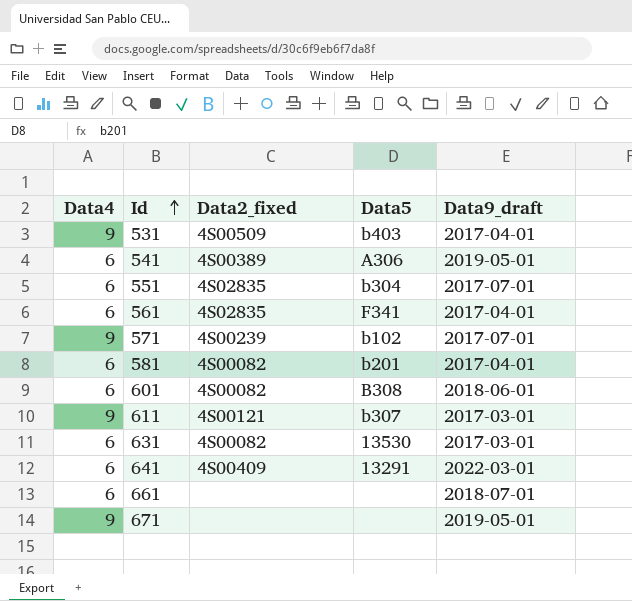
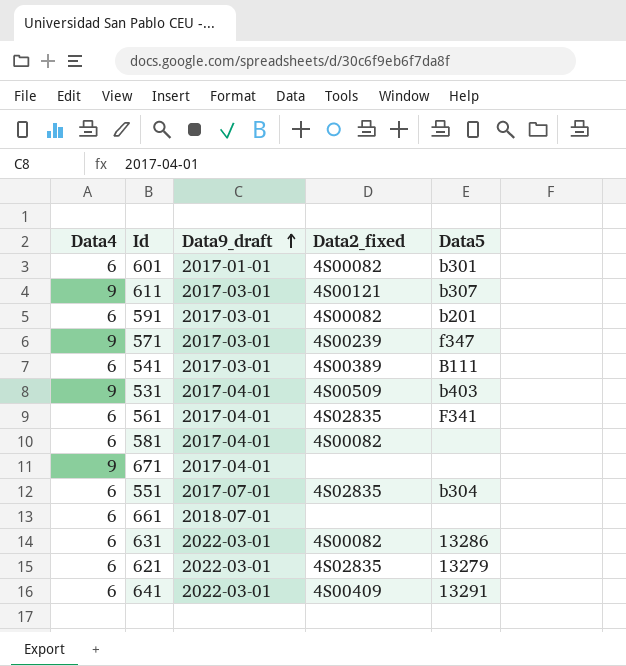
row order: Id ascending -> Data9_draft ascending
column Data9_draft | position: 5 -> 3
601 | Data9_draft: 2018-06-01 -> 2017-01-01
601 | Data5: B308 -> b301
row 591: none -> 6 | 2017-03-01 | 4S00082 | b201
571 | Data9_draft: 2017-07-01 -> 2017-03-01
571 | Data5: b102 -> f347
541 | Data9_draft: 2019-05-01 -> 2017-03-01
541 | Data5: A306 -> B111
581 | Data5: b201 -> none
671 | Data9_draft: 2019-05-01 -> 2017-04-01
631 | Data9_draft: 2017-03-01 -> 2022-03-01
631 | Data5: 13530 -> 13286
row 621: none -> 6 | 2022-03-01 | 4S02835 | 13279

